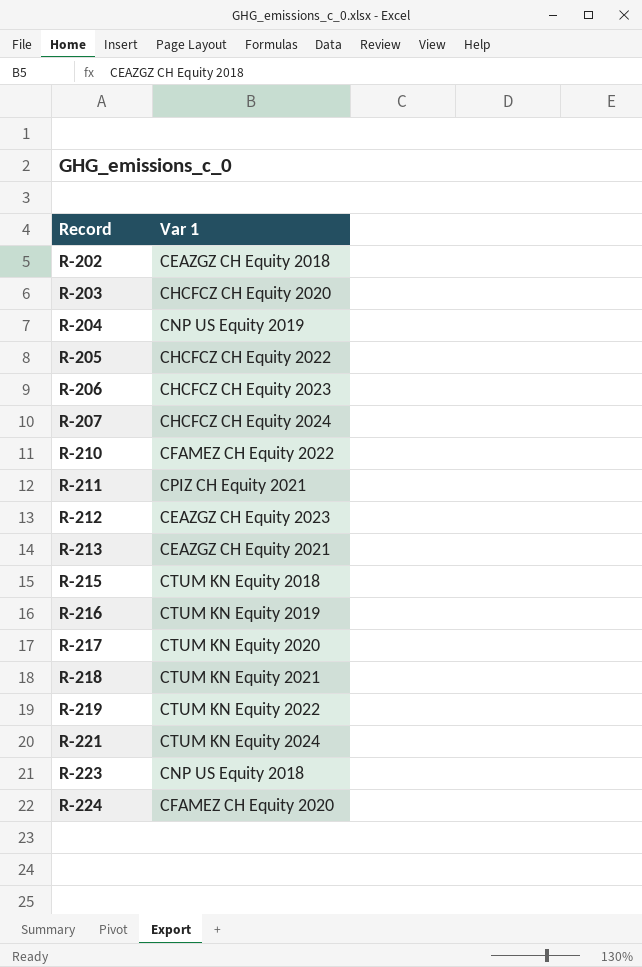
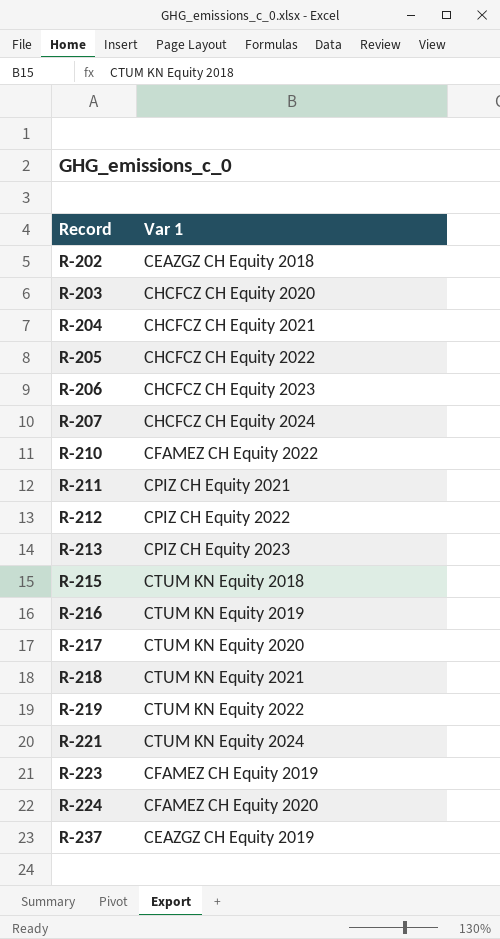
R-204 | Var 1: CNP US Equity 2019 -> CHCFCZ CH Equity 2021
R-212 | Var 1: CEAZGZ CH Equity 2023 -> CPIZ CH Equity 2022
R-213 | Var 1: CEAZGZ CH Equity 2021 -> CPIZ CH Equity 2023
R-223 | Var 1: CNP US Equity 2018 -> CFAMEZ CH Equity 2019
row R-237: none -> CEAZGZ CH Equity 2019

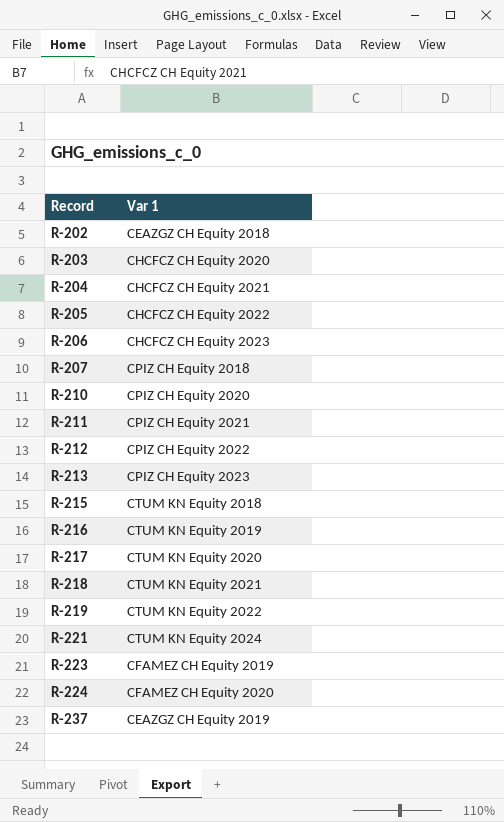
R-207 | Var 1: CHCFCZ CH Equity 2024 -> CPIZ CH Equity 2018
R-210 | Var 1: CFAMEZ CH Equity 2022 -> CPIZ CH Equity 2020

